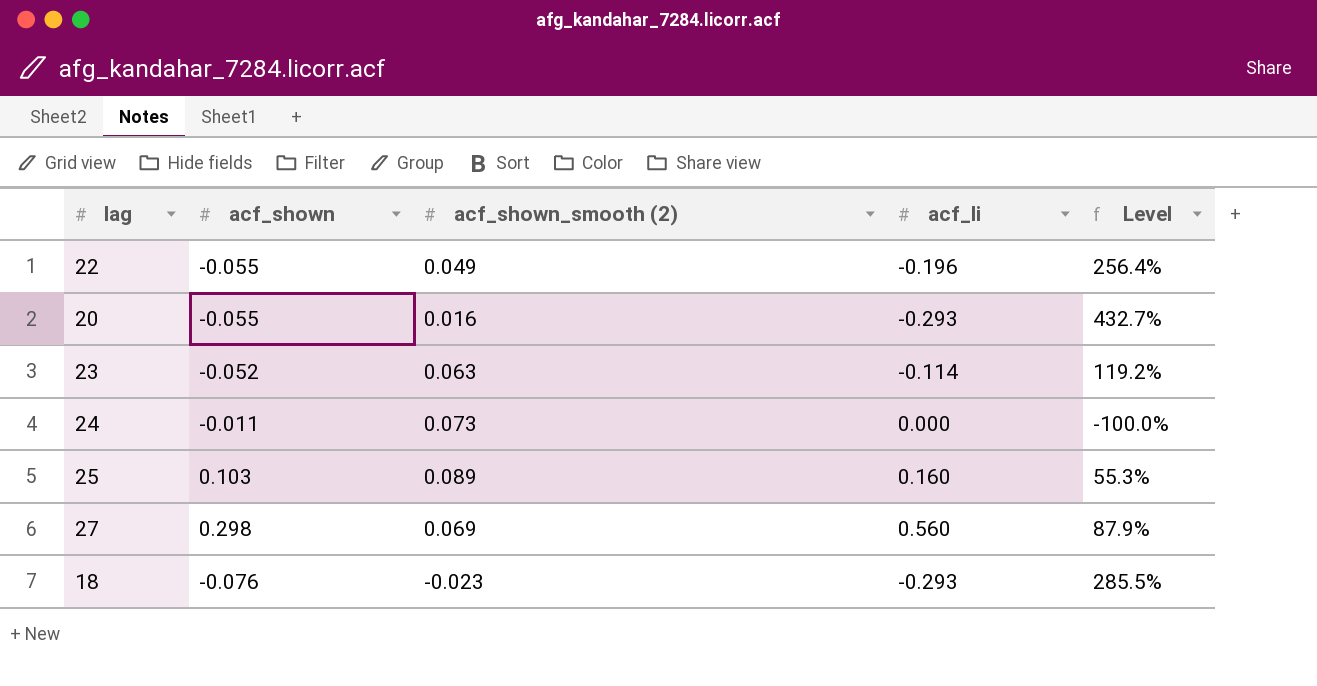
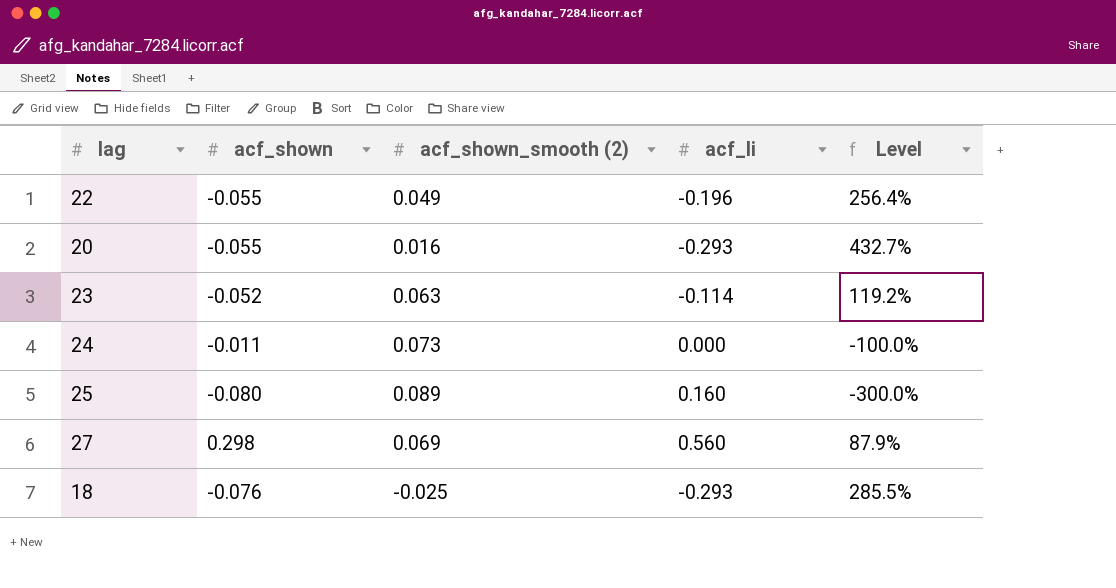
25 | acf_shown: 0.103 -> -0.080
25 | Level: 55.3% -> -300.0%
18 | acf_shown_smooth (2): -0.023 -> -0.025

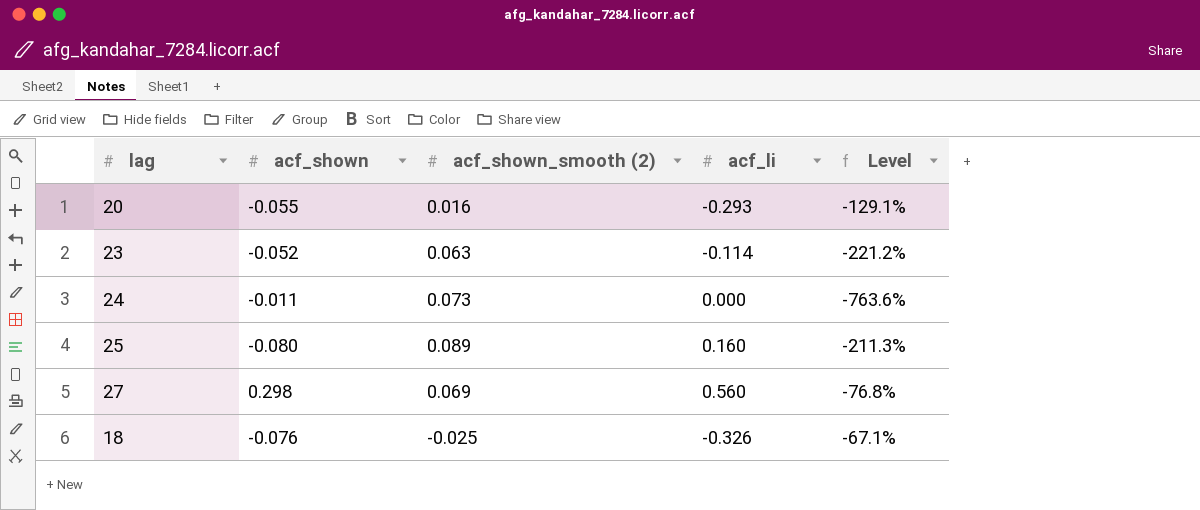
column Level | formula: ([acf_li] - [acf_shown]) / [acf_shown] -> ([acf_shown_smooth (2)] - [acf_shown]) / [acf_shown]
row 22: -0.055 | 0.049 | -0.196 | 256.4% -> none
18 | acf_li: -0.293 -> -0.326

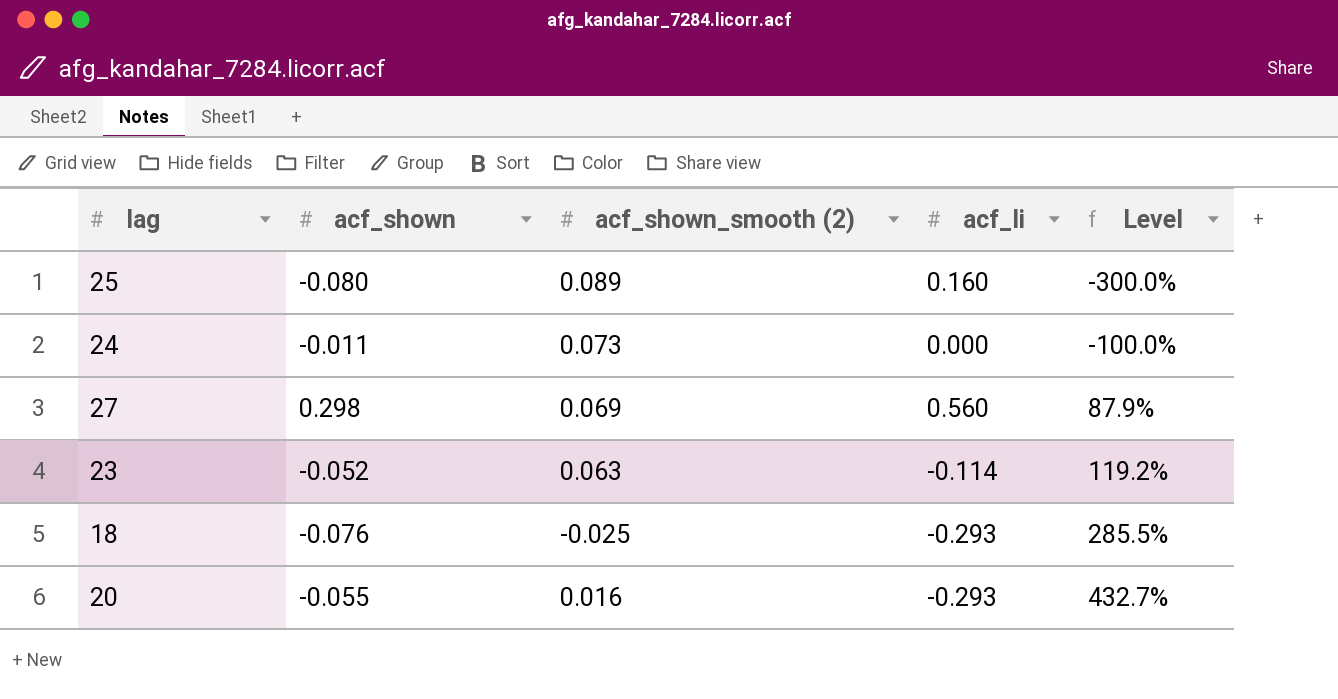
row order: none -> Level ascending
column Level | formula: ([acf_shown_smooth (2)] - [acf_shown]) / [acf_shown] -> ([acf_li] - [acf_shown]) / [acf_shown]
18 | acf_li: -0.326 -> -0.293

